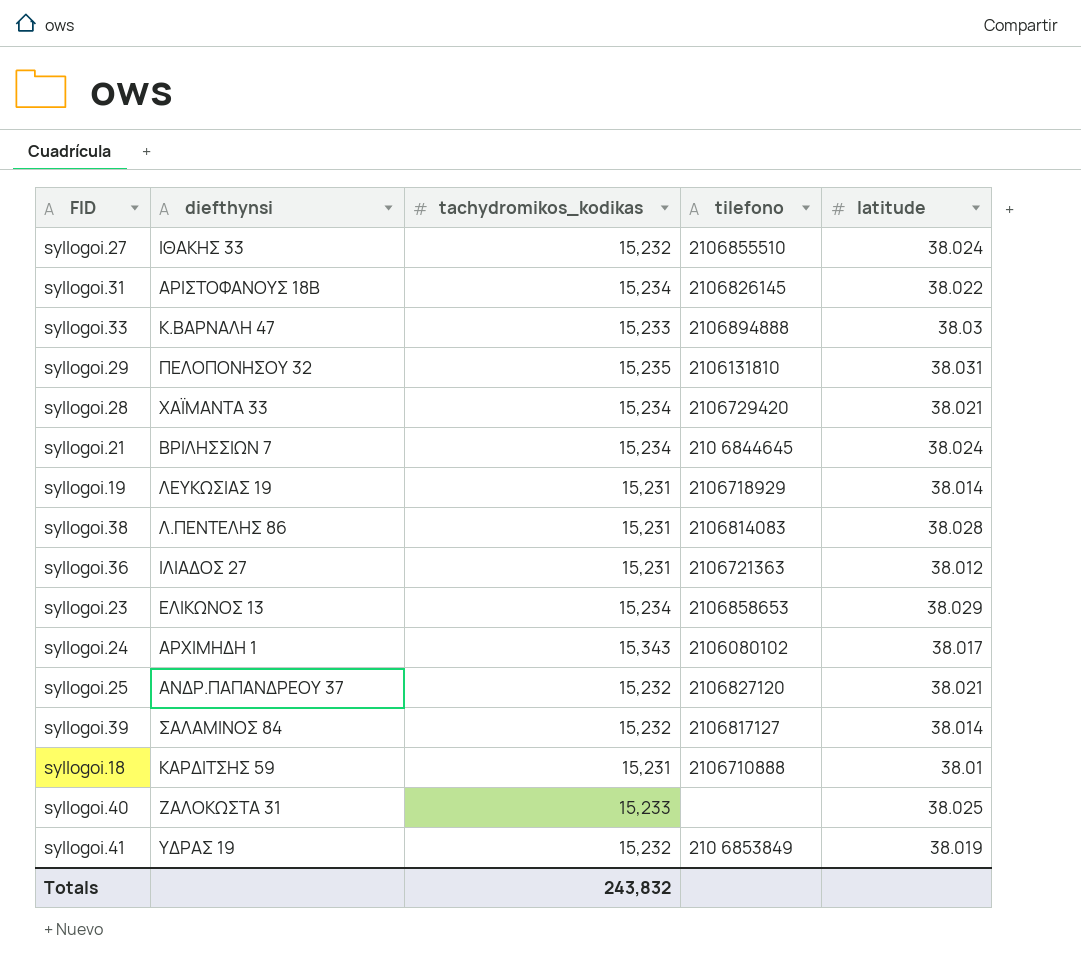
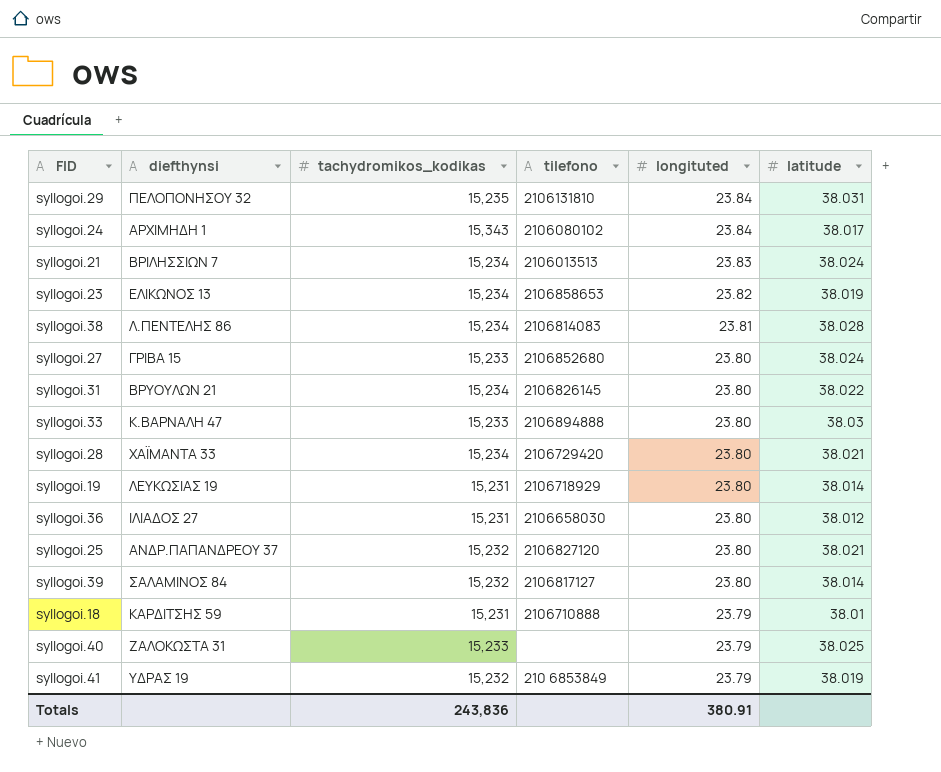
row order: none -> longituted descending
column longituted | position: none -> 5
syllogoi.21 | tilefono: 210 6844645 -> 2106013513
syllogoi.23 | latitude: 38.029 -> 38.019
syllogoi.38 | tachydromikos_kodikas: 15,231 -> 15,234
syllogoi.27 | diefthynsi: ΙΘΑΚΗΣ 33 -> ΓΡΙΒΑ 15
syllogoi.27 | tachydromikos_kodikas: 15,232 -> 15,233
syllogoi.27 | tilefono: 2106855510 -> 2106852680
syllogoi.31 | diefthynsi: ΑΡΙΣΤΟΦΑΝΟΥΣ 18Β -> ΒΡΥΟΥΛΩΝ 21
syllogoi.36 | tilefono: 2106721363 -> 2106658030
Totals | tachydromikos_kodikas: 243,832 -> 243,836

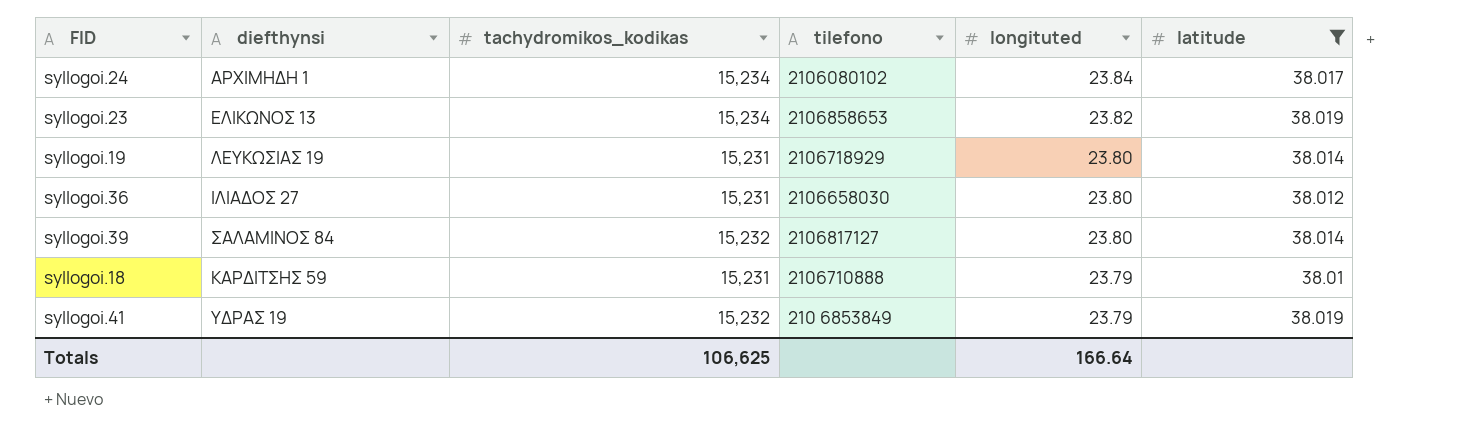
filter: none -> latitude <= 38.019
syllogoi.24 | tachydromikos_kodikas: 15,343 -> 15,234
Totals | tachydromikos_kodikas: 243,836 -> 106,625
Totals | longituted: 380.91 -> 166.64

